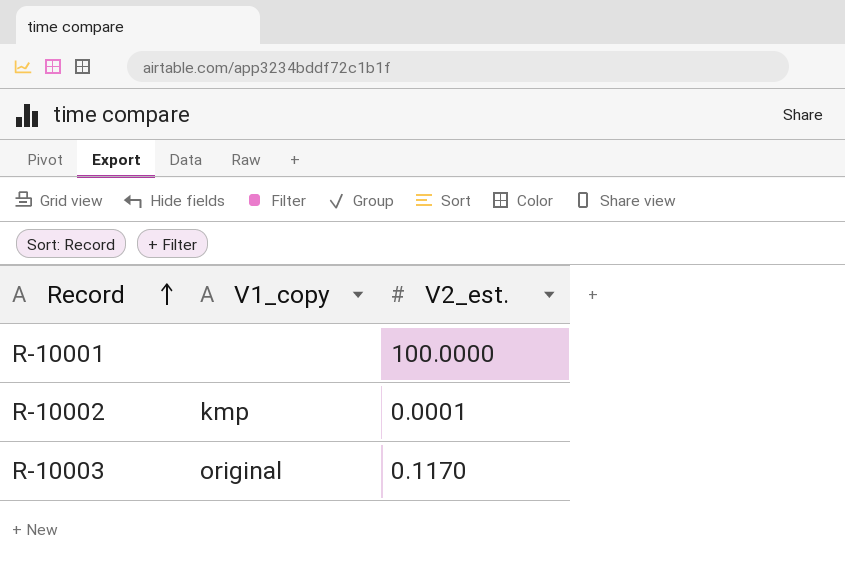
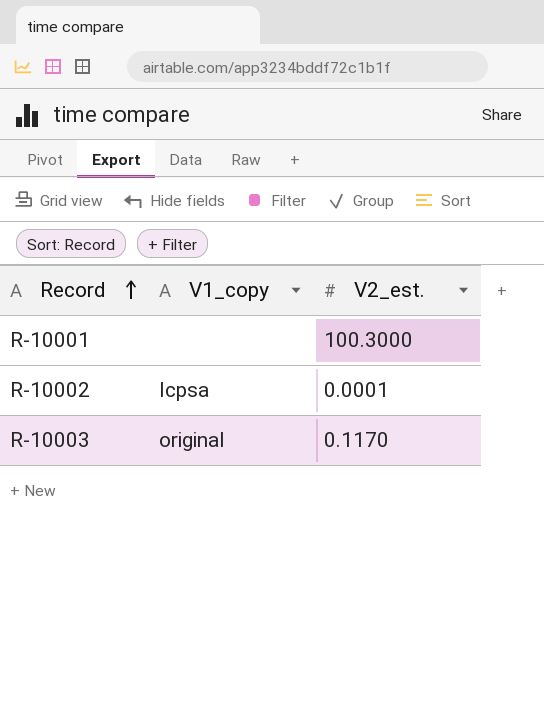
R-10001 | V2_est.: 100.0000 -> 100.3000
R-10002 | V1_copy: kmp -> lcpsa

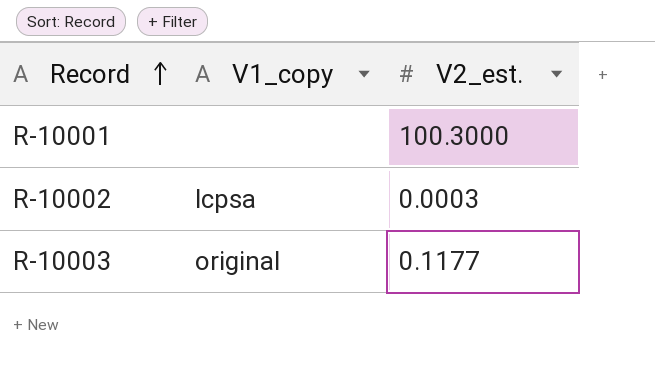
R-10002 | V2_est.: 0.0001 -> 0.0003
R-10003 | V2_est.: 0.1170 -> 0.1177

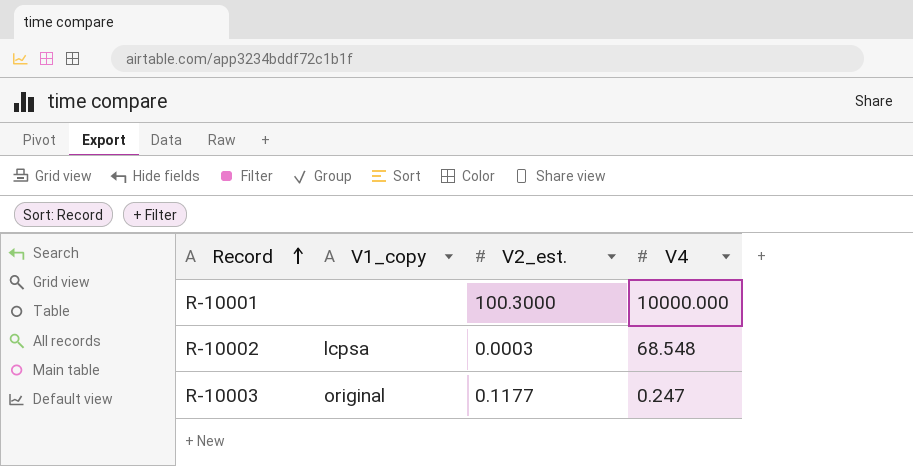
column V4 | position: none -> 4

